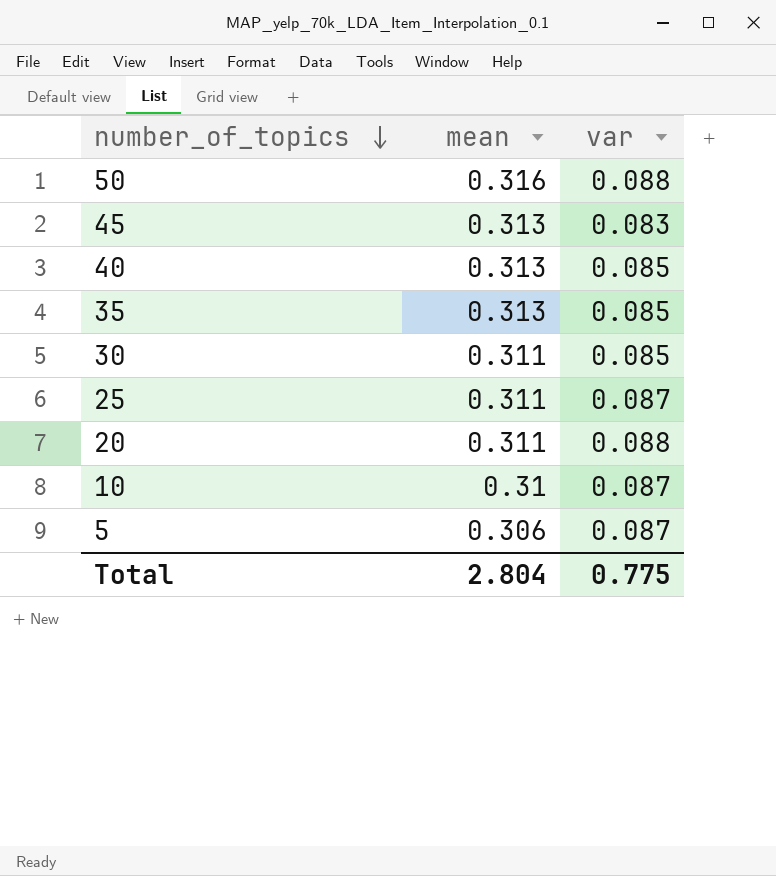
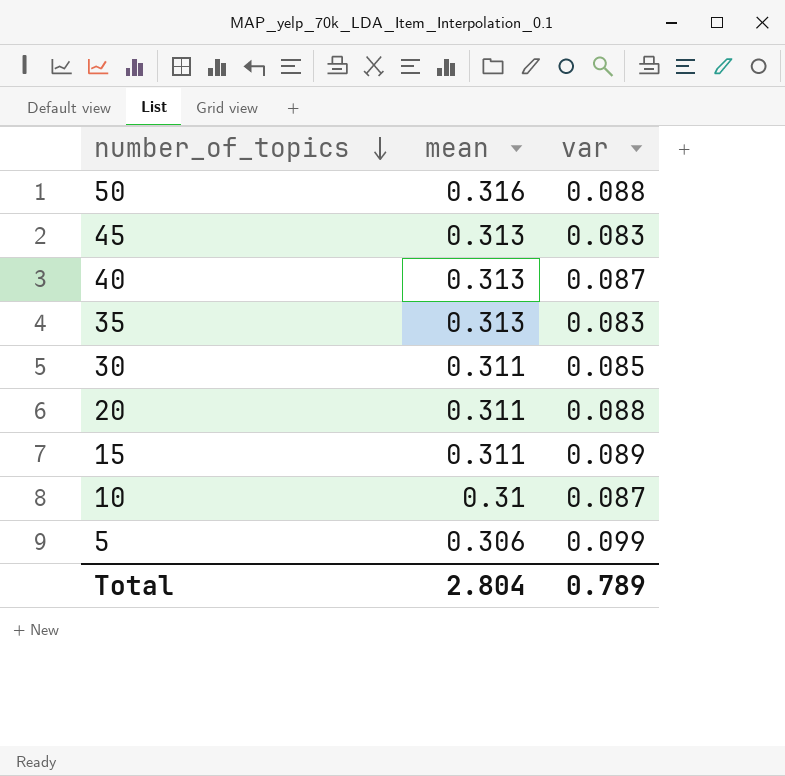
row 25: 0.311 | 0.087 -> none
40 | var: 0.085 -> 0.087
35 | var: 0.085 -> 0.083
row 15: none -> 0.311 | 0.089
5 | var: 0.087 -> 0.099
Total | var: 0.775 -> 0.789

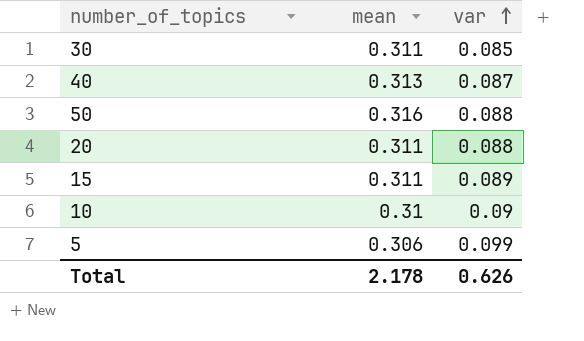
row order: number_of_topics descending -> var ascending
row 45: 0.313 | 0.083 -> none
row 35: 0.313 | 0.083 -> none
10 | var: 0.087 -> 0.09
Total | mean: 2.804 -> 2.178
Total | var: 0.789 -> 0.626

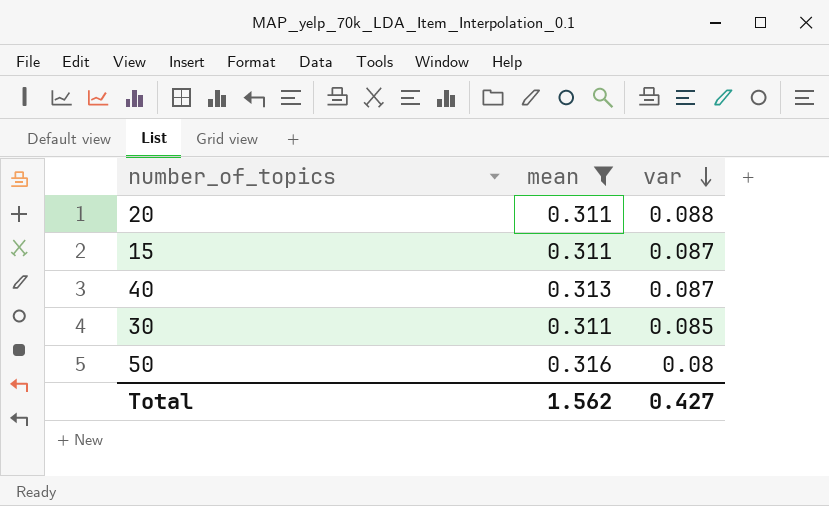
filter: none -> mean >= 0.311
row order: var ascending -> var descending
15 | var: 0.089 -> 0.087
50 | var: 0.088 -> 0.08
Total | mean: 2.178 -> 1.562
Total | var: 0.626 -> 0.427

